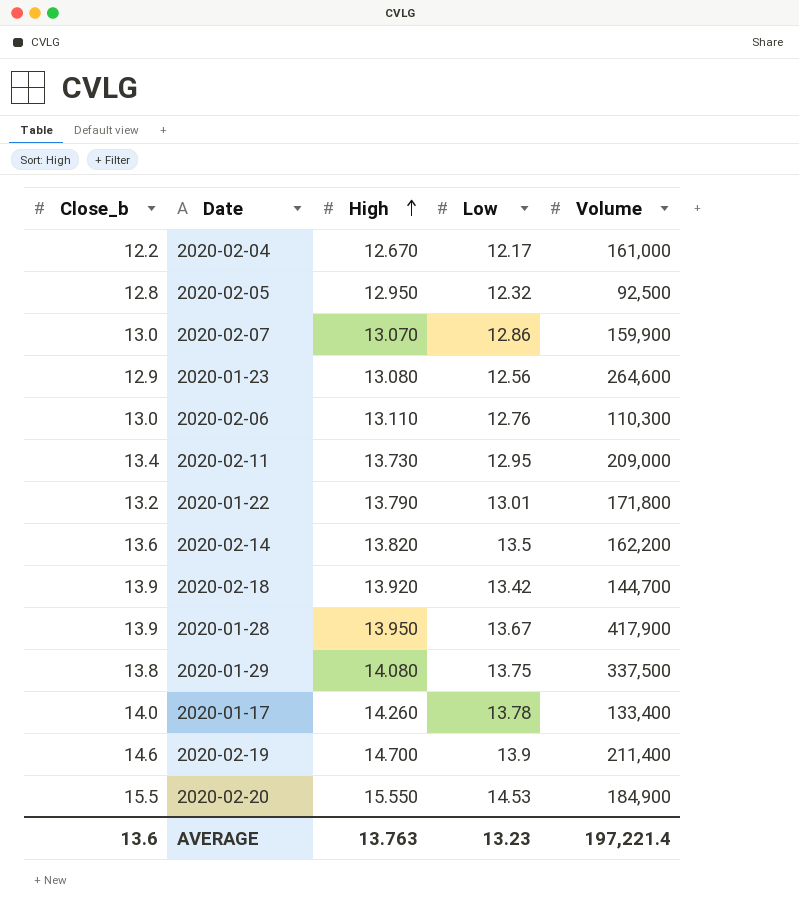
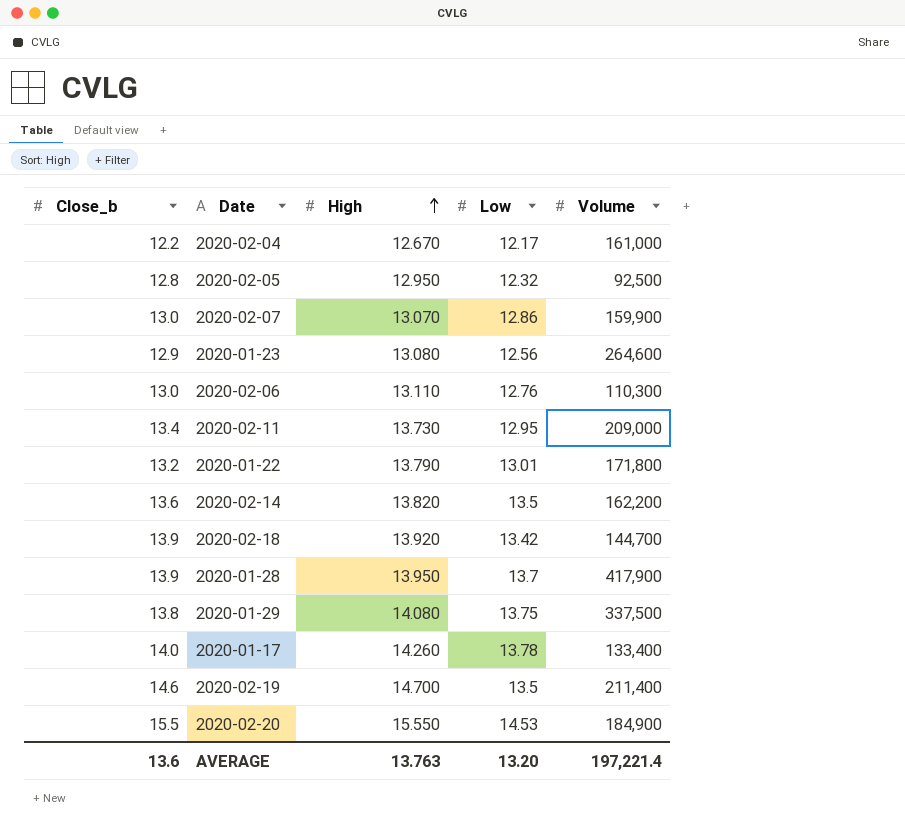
2020-01-28 | Low: 13.67 -> 13.7
2020-02-19 | Low: 13.9 -> 13.5
AVERAGE | Low: 13.23 -> 13.20

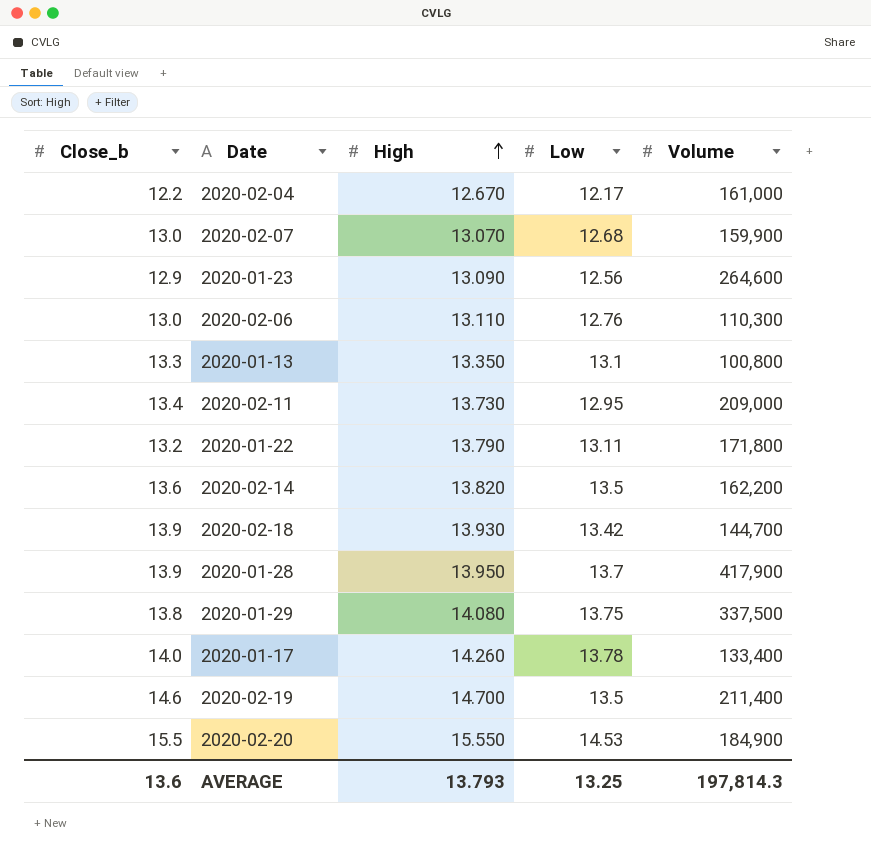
row 2020-02-05: 12.8 | 12.950 | 12.32 | 92,500 -> none
2020-02-07 | Low: 12.86 -> 12.68
2020-01-23 | High: 13.080 -> 13.090
row 2020-01-13: none -> 13.3 | 13.350 | 13.1 | 100,800
2020-01-22 | Low: 13.01 -> 13.11
2020-02-18 | High: 13.920 -> 13.930
AVERAGE | High: 13.763 -> 13.793
AVERAGE | Low: 13.20 -> 13.25
AVERAGE | Volume: 197,221.4 -> 197,814.3

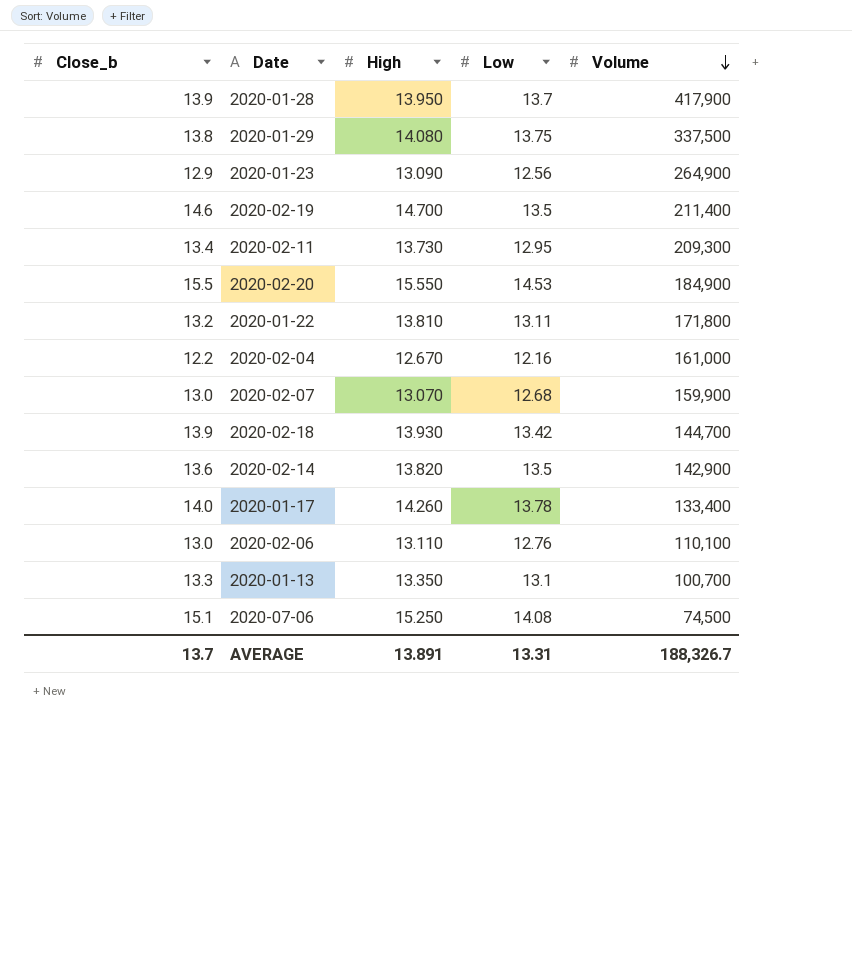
row order: High ascending -> Volume descending
2020-01-23 | Volume: 264,600 -> 264,900
2020-02-11 | Volume: 209,000 -> 209,300
2020-01-22 | High: 13.790 -> 13.810
2020-02-04 | Low: 12.17 -> 12.16
2020-02-14 | Volume: 162,200 -> 142,900
2020-02-06 | Volume: 110,300 -> 110,100
2020-01-13 | Volume: 100,800 -> 100,700
row 2020-07-06: none -> 15.1 | 15.250 | 14.08 | 74,500
AVERAGE | Close_b: 13.6 -> 13.7
AVERAGE | High: 13.793 -> 13.891
AVERAGE | Low: 13.25 -> 13.31
AVERAGE | Volume: 197,814.3 -> 188,326.7

